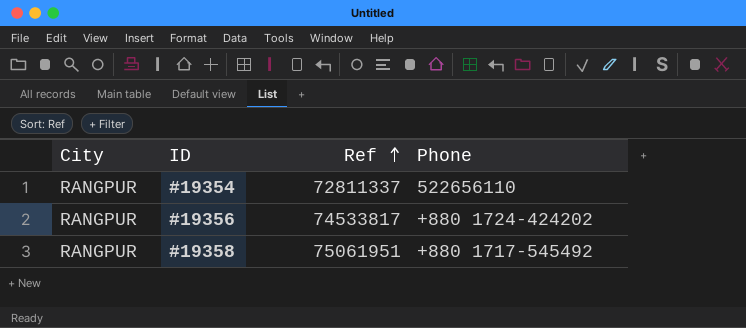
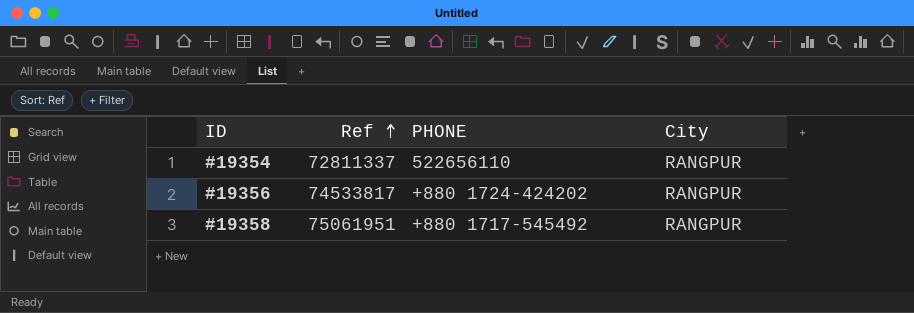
column name: Phone -> PHONE
column City | position: 1 -> 4

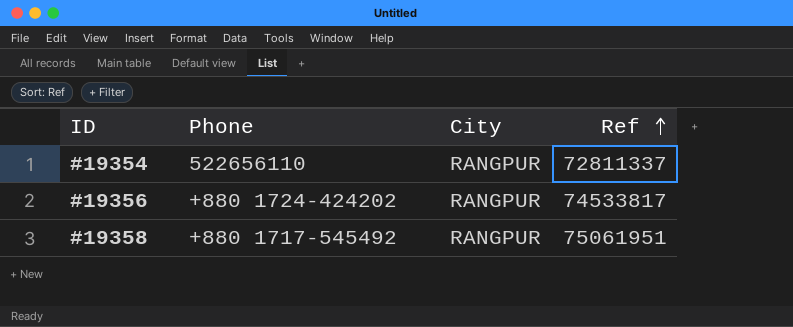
column name: PHONE -> Phone
column Ref | position: 2 -> 4

